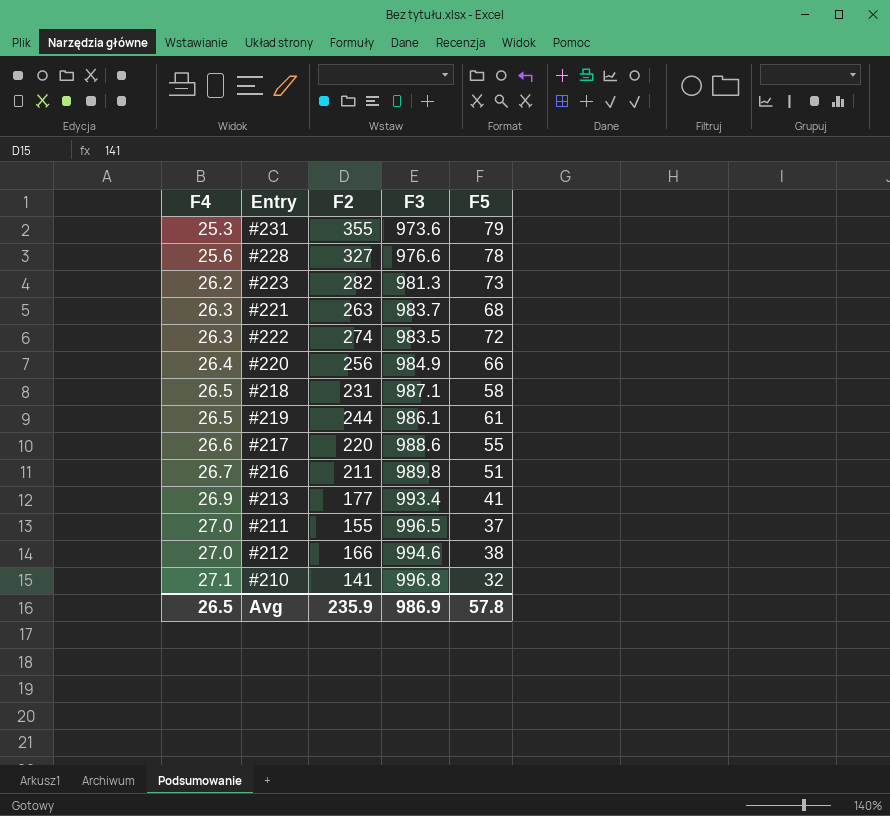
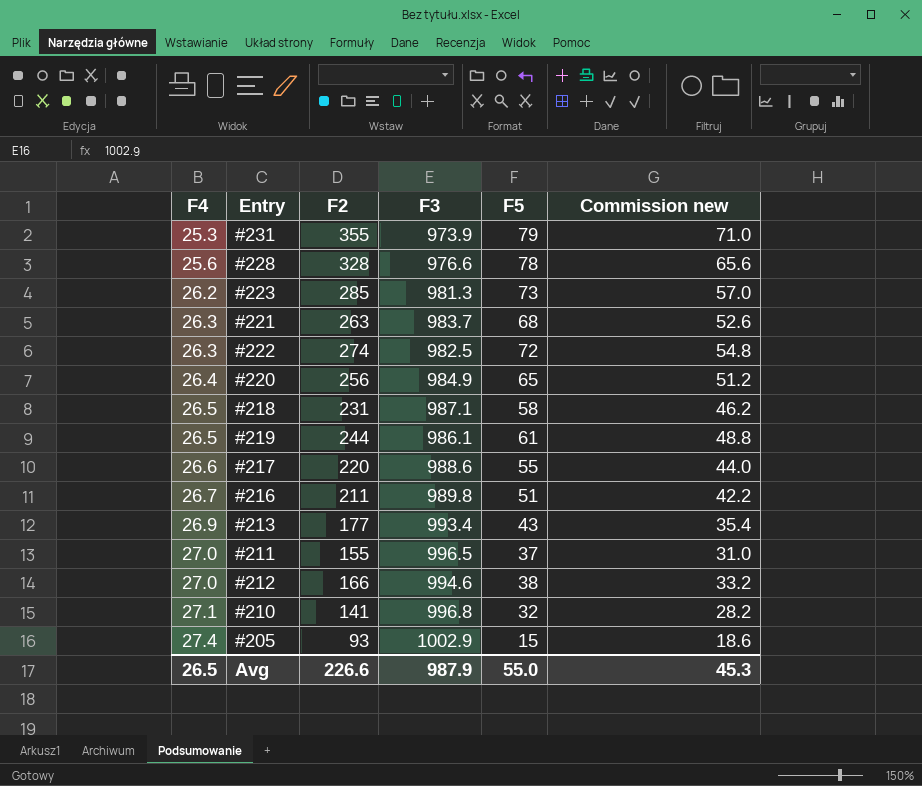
column Commission new | formula: none -> [F2] * 0.2
#231 | F3: 973.6 -> 973.9
#228 | F2: 327 -> 328
#223 | F2: 282 -> 285
#222 | F3: 983.5 -> 982.5
#220 | F5: 66 -> 65
#213 | F5: 41 -> 43
row #205: none -> 27.4 | 93 | 1002.9 | 15 | 18.6
Avg | F2: 235.9 -> 226.6
Avg | F3: 986.9 -> 987.9
Avg | F5: 57.8 -> 55.0

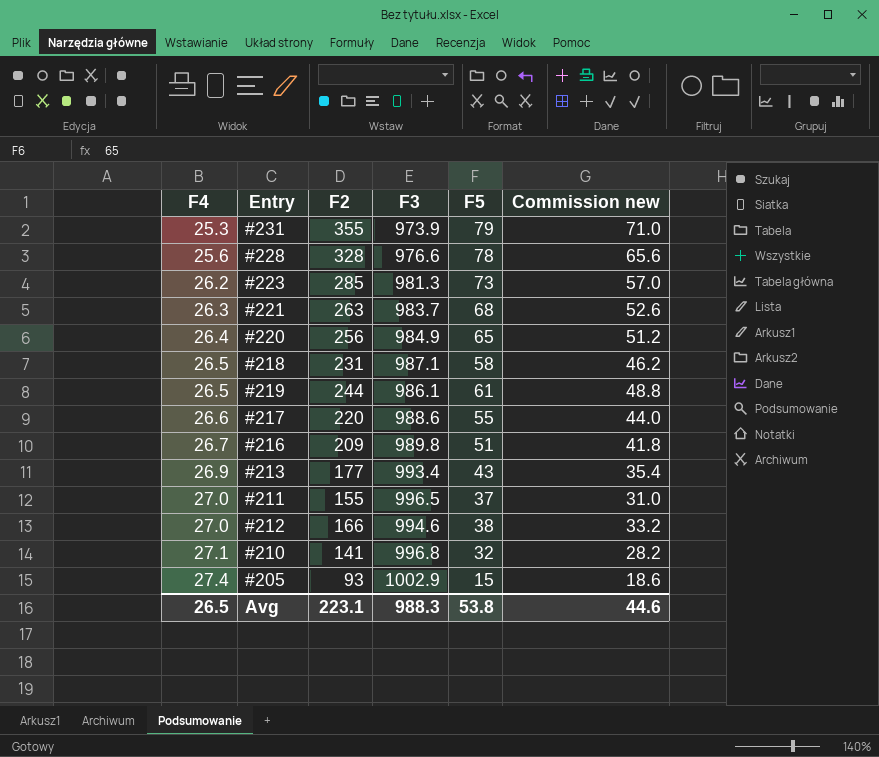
row #222: 26.3 | 274 | 982.5 | 72 | 54.8 -> none
#216 | F2: 211 -> 209
#216 | Commission new: 42.2 -> 41.8
Avg | F2: 226.6 -> 223.1
Avg | F3: 987.9 -> 988.3
Avg | F5: 55.0 -> 53.8
Avg | Commission new: 45.3 -> 44.6

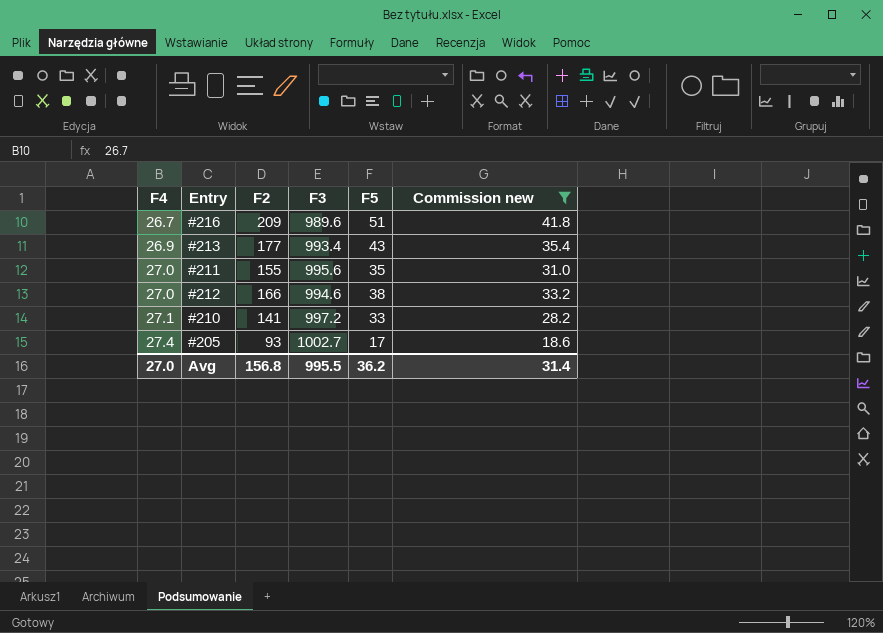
filter: none -> Commission new <= 41.8
#216 | F3: 989.8 -> 989.6
#211 | F3: 996.5 -> 995.6
#211 | F5: 37 -> 35
#210 | F3: 996.8 -> 997.2
#210 | F5: 32 -> 33
#205 | F3: 1002.9 -> 1002.7
#205 | F5: 15 -> 17
Avg | F4: 26.5 -> 27.0
Avg | F2: 223.1 -> 156.8
Avg | F3: 988.3 -> 995.5
Avg | F5: 53.8 -> 36.2
Avg | Commission new: 44.6 -> 31.4

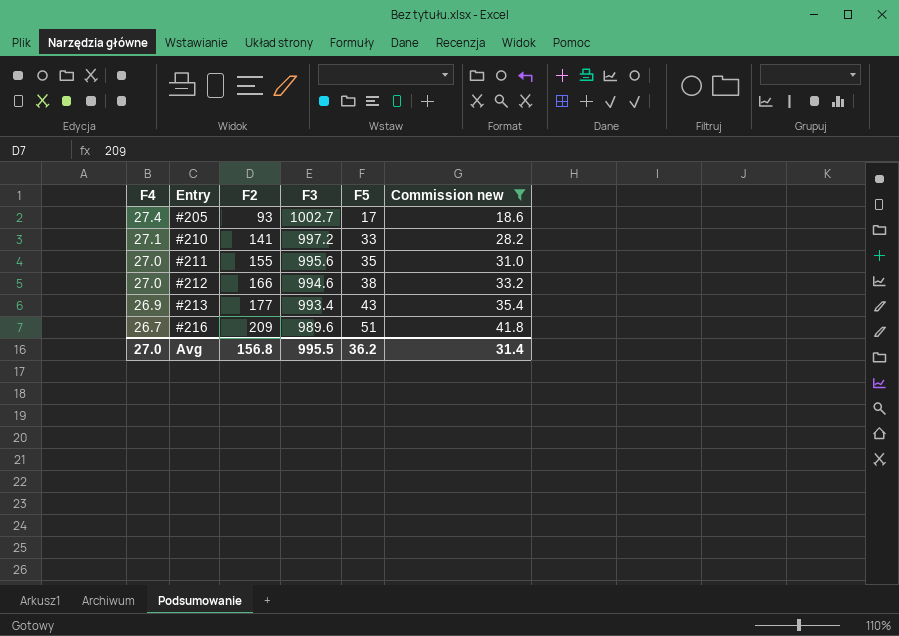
row order: F4 ascending -> F4 descending

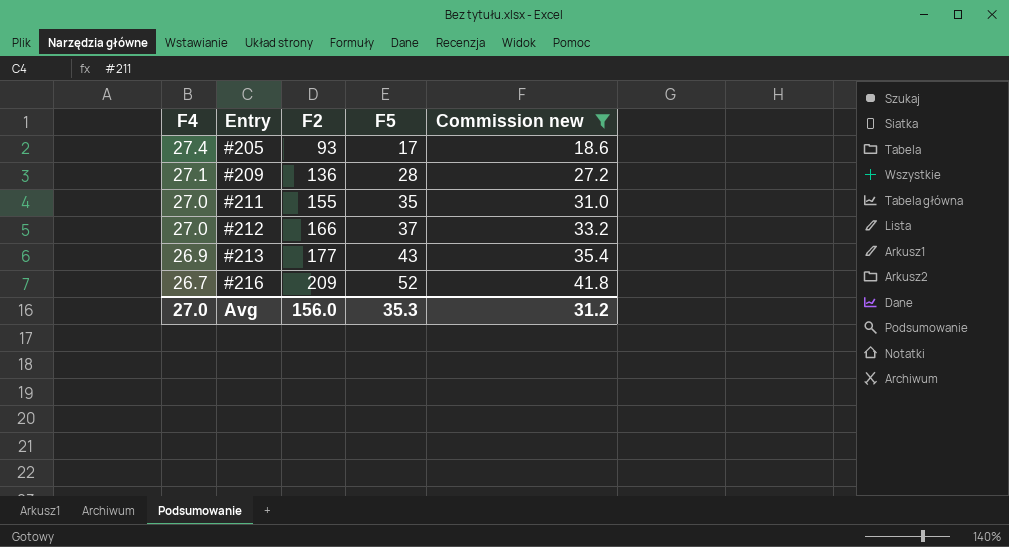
column F3 | position: 4 -> none
row #210: 27.1 | 141 | 997.2 | 33 | 28.2 -> none
row #209: none -> 27.1 | 136 | 28 | 27.2
#212 | F5: 38 -> 37
#216 | F5: 51 -> 52
Avg | F2: 156.8 -> 156.0
Avg | F5: 36.2 -> 35.3
Avg | Commission new: 31.4 -> 31.2

